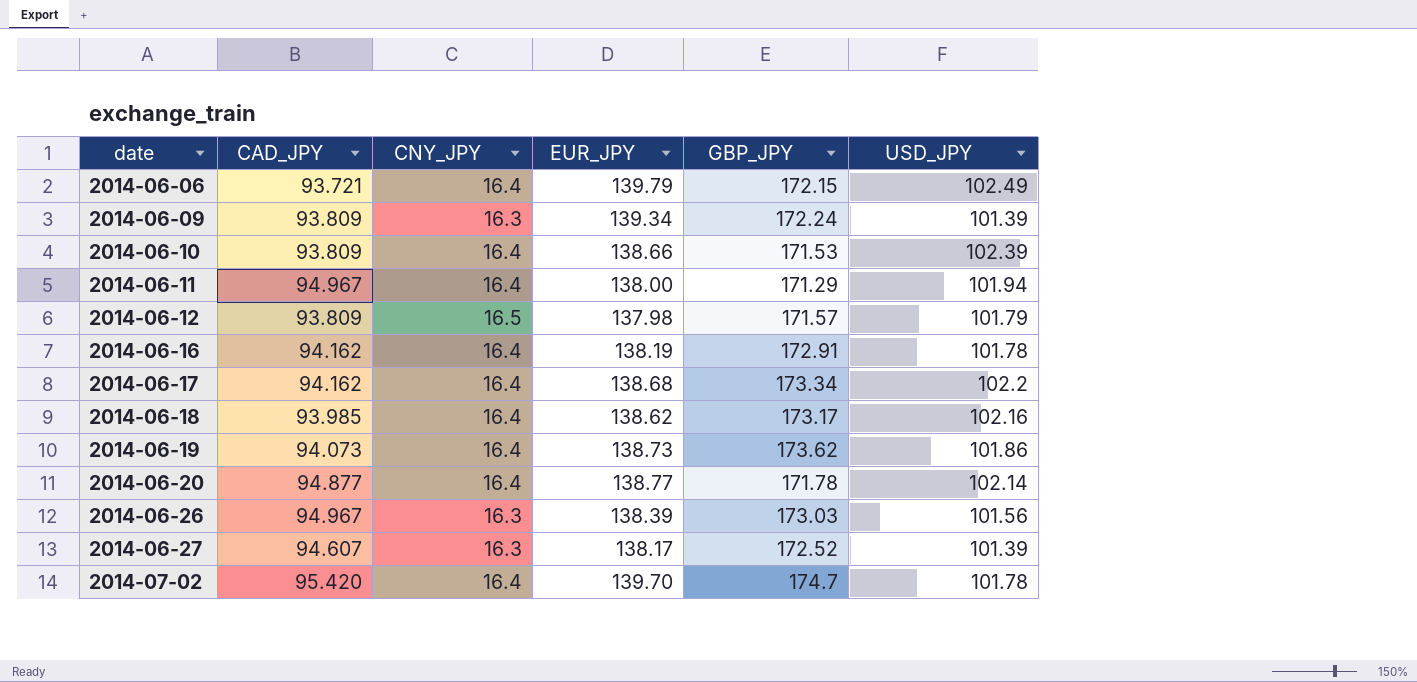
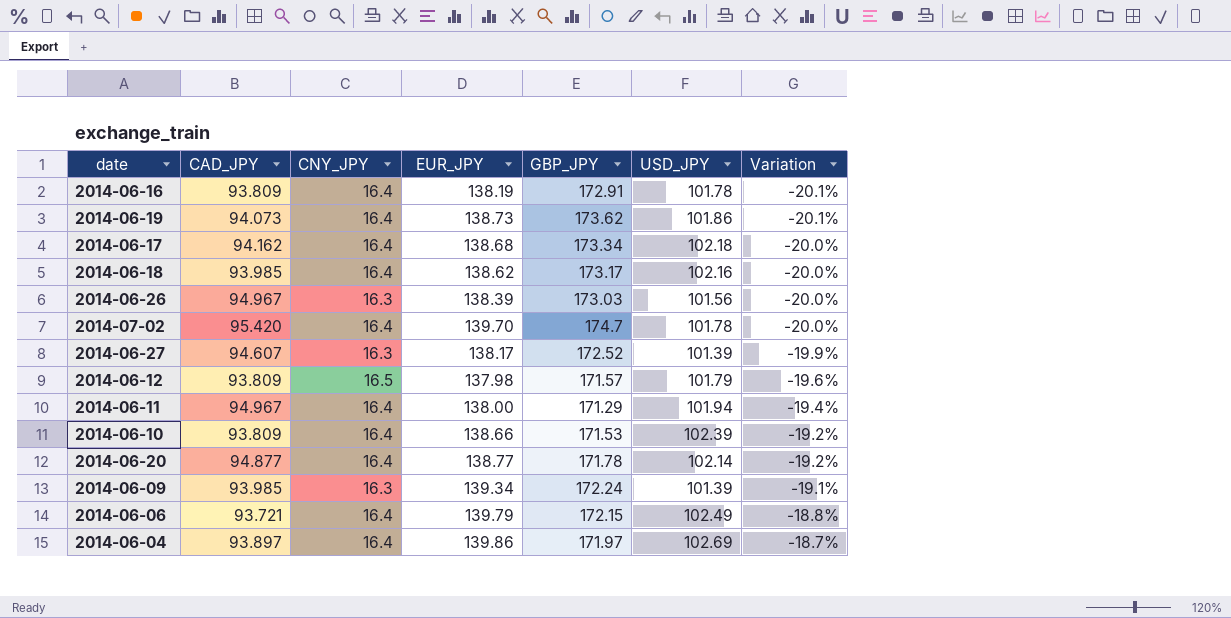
row order: date ascending -> Variation ascending
column Variation | formula: none -> ([EUR_JPY] - [GBP_JPY]) / [GBP_JPY]
2014-06-16 | CAD_JPY: 94.162 -> 93.809
2014-06-17 | USD_JPY: 102.2 -> 102.18
2014-06-09 | CAD_JPY: 93.809 -> 93.985
row 2014-06-04: none -> 93.897 | 16.4 | 139.86 | 171.97 | 102.69 | -18.7%

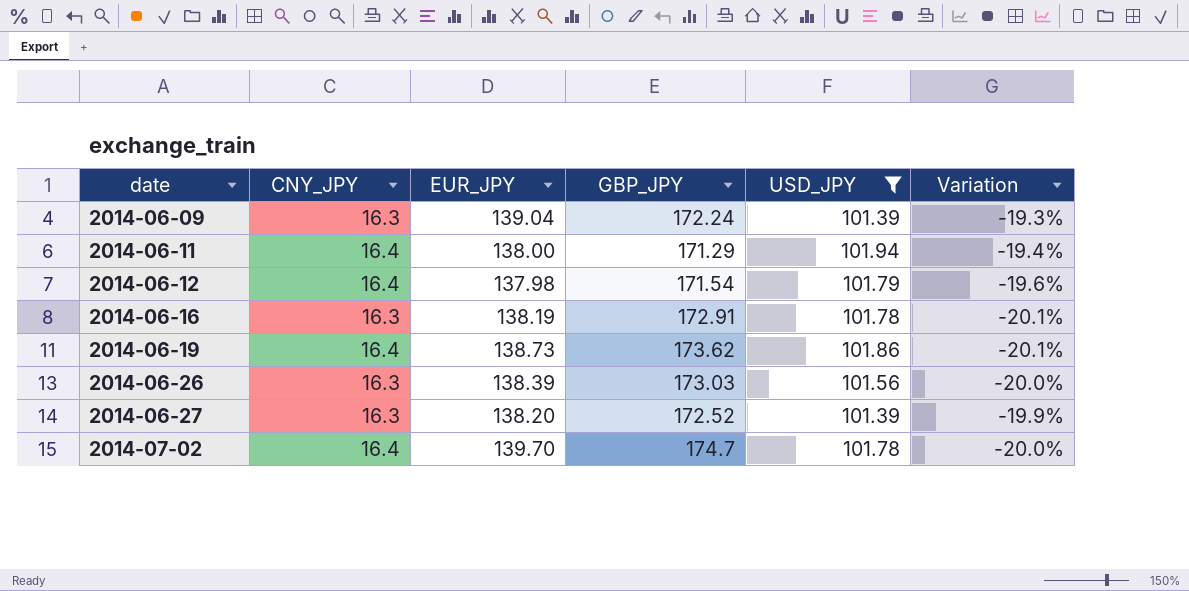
filter: none -> USD_JPY <= 101.94
row order: Variation ascending -> date ascending
column CAD_JPY | position: 2 -> none
2014-06-09 | EUR_JPY: 139.34 -> 139.04
2014-06-09 | Variation: -19.1% -> -19.3%
2014-06-12 | CNY_JPY: 16.5 -> 16.4
2014-06-12 | GBP_JPY: 171.57 -> 171.54
2014-06-16 | CNY_JPY: 16.4 -> 16.3
2014-06-27 | EUR_JPY: 138.17 -> 138.20

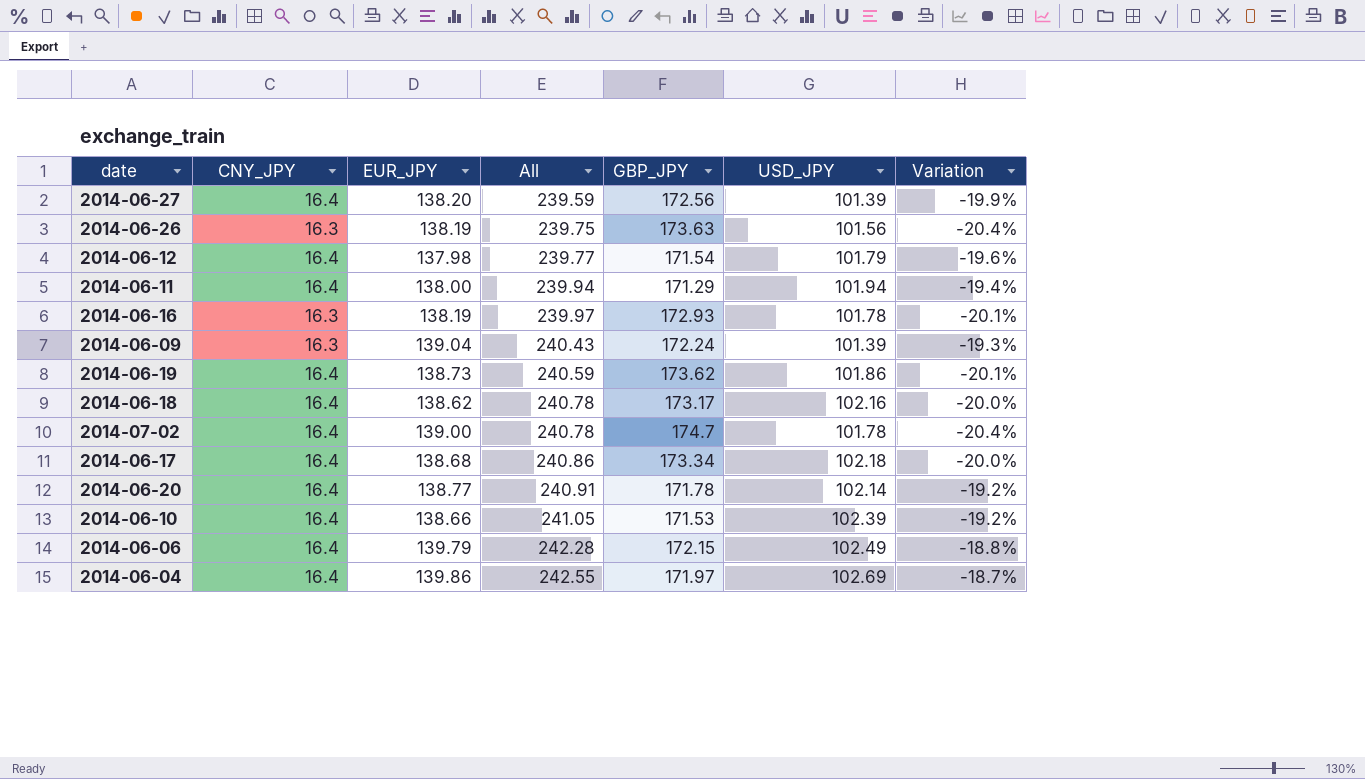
filter: USD_JPY <= 101.94 -> none
row order: date ascending -> All ascending
column All | formula: none -> [EUR_JPY] + [USD_JPY]
2014-06-27 | CNY_JPY: 16.3 -> 16.4
2014-06-27 | GBP_JPY: 172.52 -> 172.56
2014-06-26 | EUR_JPY: 138.39 -> 138.19
2014-06-26 | GBP_JPY: 173.03 -> 173.63
2014-06-26 | Variation: -20.0% -> -20.4%
2014-06-16 | GBP_JPY: 172.91 -> 172.93
2014-07-02 | EUR_JPY: 139.70 -> 139.00
2014-07-02 | Variation: -20.0% -> -20.4%

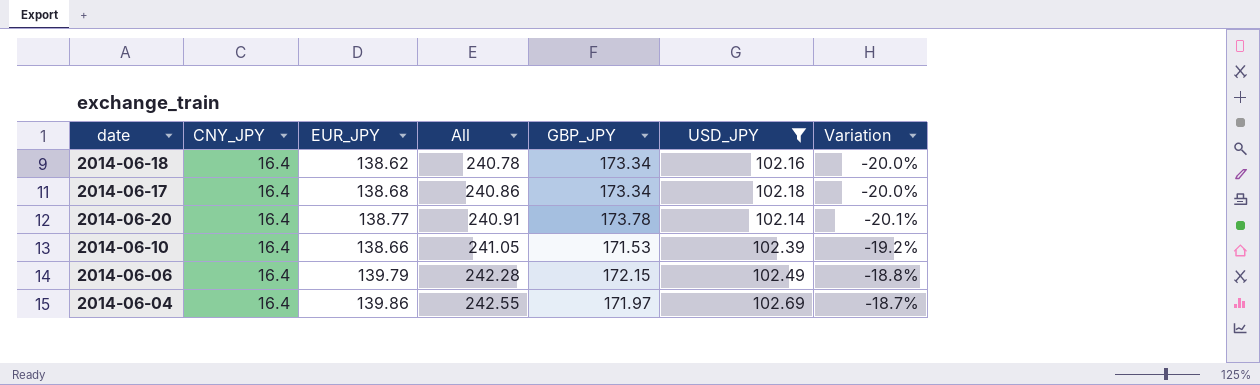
filter: none -> USD_JPY >= 102.14
2014-06-18 | GBP_JPY: 173.17 -> 173.34
2014-06-20 | GBP_JPY: 171.78 -> 173.78
2014-06-20 | Variation: -19.2% -> -20.1%

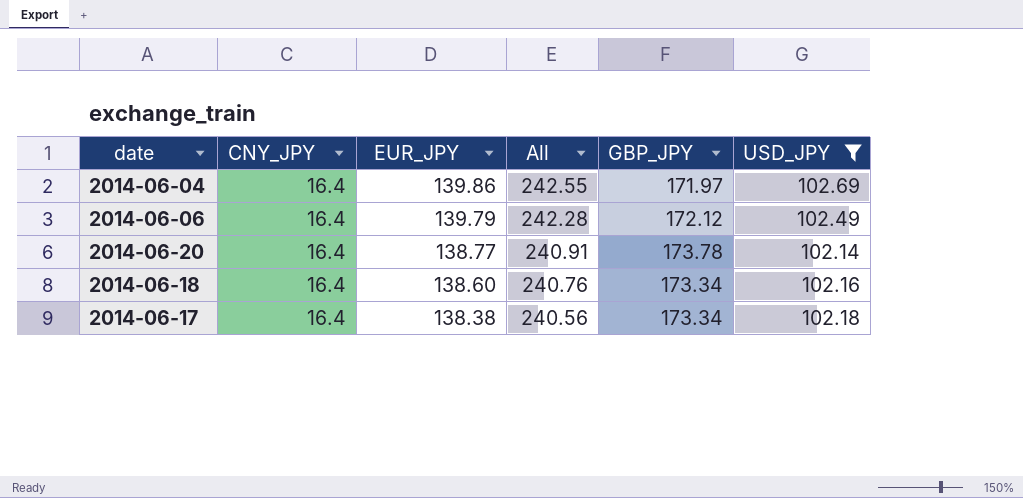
row order: All ascending -> EUR_JPY descending
column Variation | formula: ([EUR_JPY] - [GBP_JPY]) / [GBP_JPY] -> none
row 2014-06-10: 16.4 | 138.66 | 241.05 | 171.53 | 102.39 | -19.2% -> none
2014-06-06 | GBP_JPY: 172.15 -> 172.12
2014-06-18 | EUR_JPY: 138.62 -> 138.60
2014-06-18 | All: 240.78 -> 240.76
2014-06-17 | EUR_JPY: 138.68 -> 138.38
2014-06-17 | All: 240.86 -> 240.56

